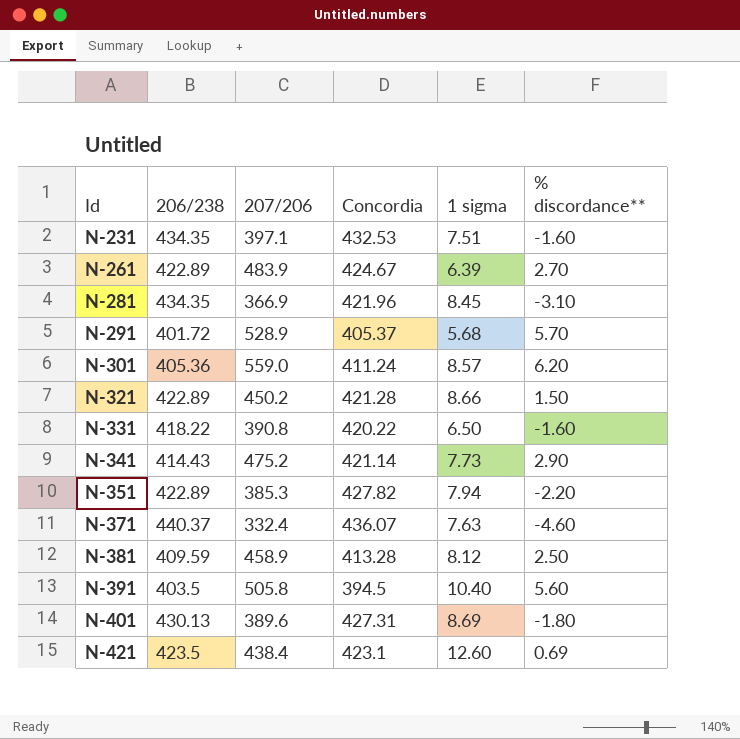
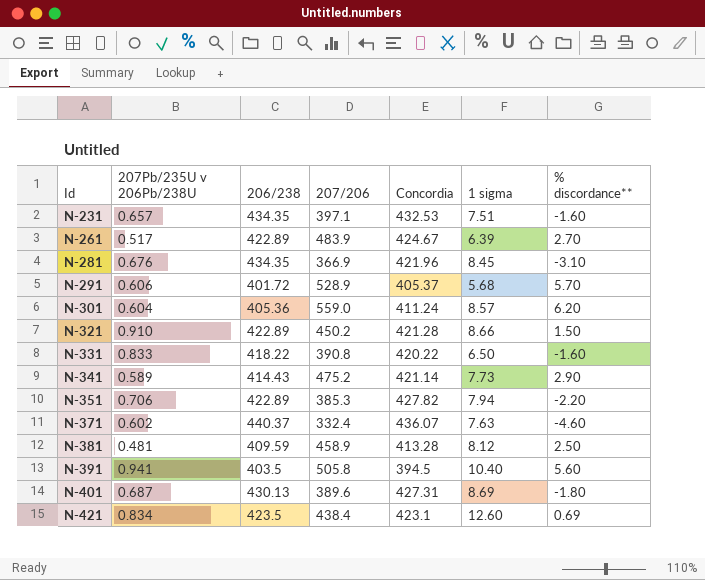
column 207Pb/235U v 206Pb/238U | position: none -> 2

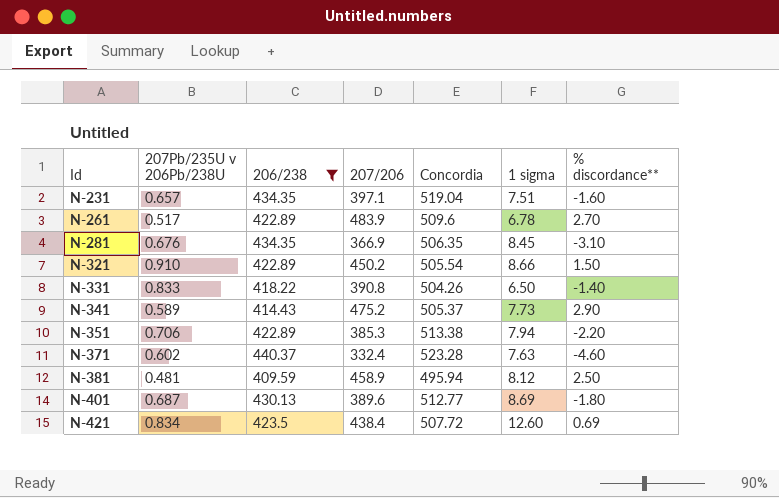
filter: none -> 206/238 >= 409.59
N-231 | Concordia: 432.53 -> 519.04
N-261 | Concordia: 424.67 -> 509.6
N-261 | 1 sigma: 6.39 -> 6.78
N-281 | Concordia: 421.96 -> 506.35
N-321 | Concordia: 421.28 -> 505.54
N-331 | Concordia: 420.22 -> 504.26
N-331 | % discordance**: -1.60 -> -1.40
N-341 | Concordia: 421.14 -> 505.37
N-351 | Concordia: 427.82 -> 513.38
N-371 | Concordia: 436.07 -> 523.28
N-381 | Concordia: 413.28 -> 495.94
N-401 | Concordia: 427.31 -> 512.77
N-421 | Concordia: 423.1 -> 507.72

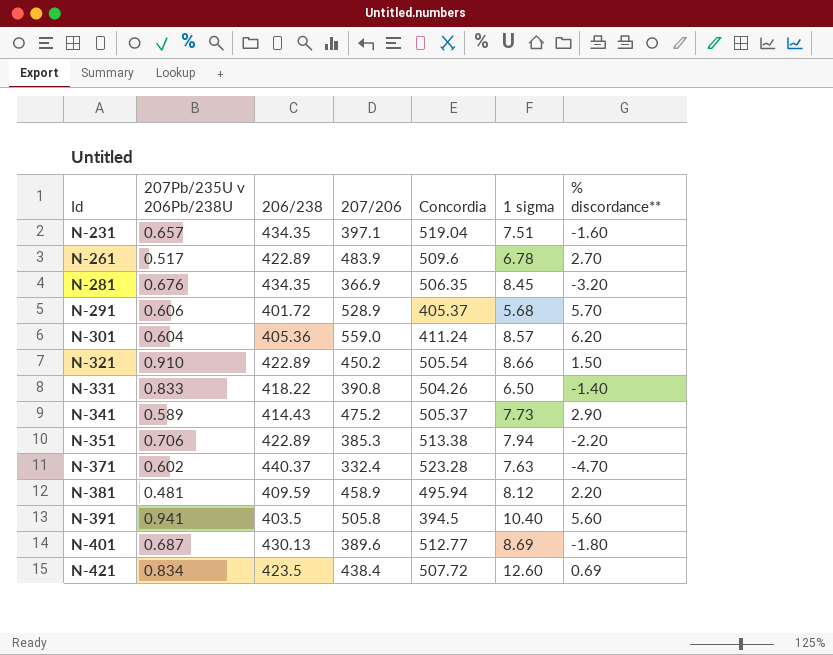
filter: 206/238 >= 409.59 -> none
N-281 | % discordance**: -3.10 -> -3.20
N-371 | % discordance**: -4.60 -> -4.70
N-381 | % discordance**: 2.50 -> 2.20

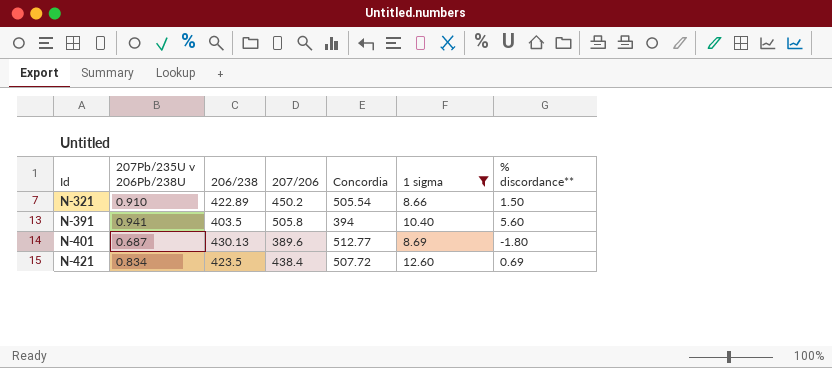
filter: none -> 1 sigma >= 8.66
N-391 | Concordia: 394.5 -> 394

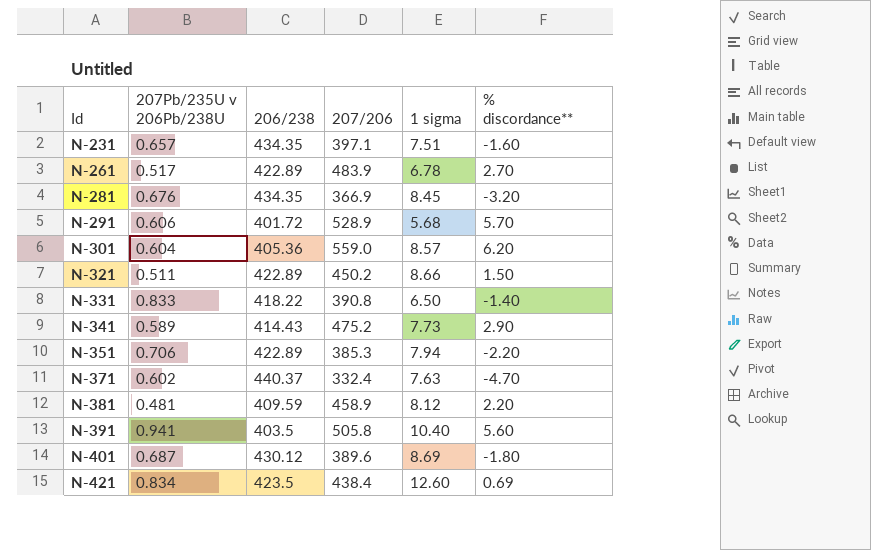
filter: 1 sigma >= 8.66 -> none
column Concordia | position: 5 -> none
N-321 | 207Pb/235U v 206Pb/238U: 0.910 -> 0.511
N-401 | 206/238: 430.13 -> 430.12

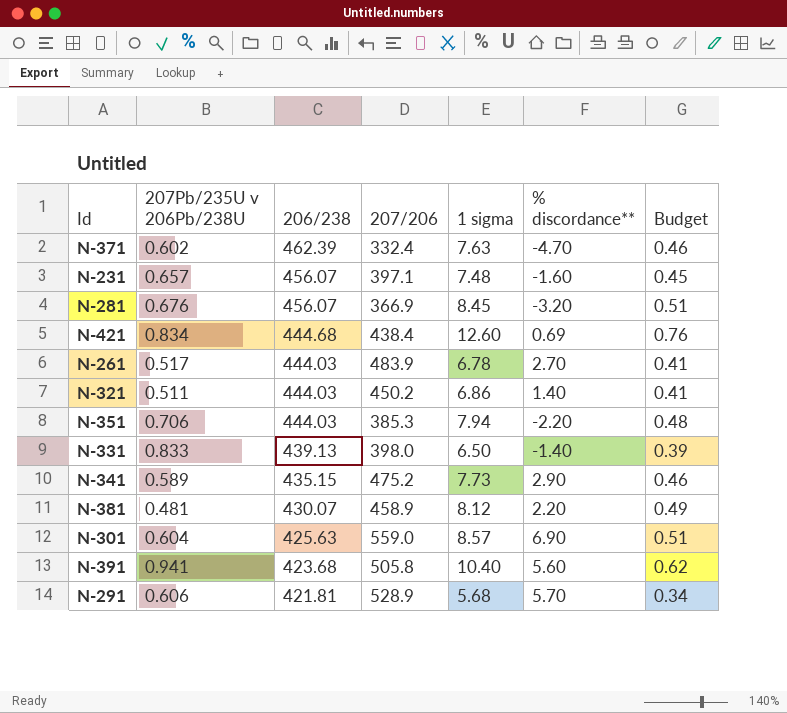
row order: Id ascending -> 206/238 descending
column Budget | formula: none -> [1 sigma] * 0.06
row N-401: 0.687 | 430.12 | 389.6 | 8.69 | -1.80 -> none
N-371 | 206/238: 440.37 -> 462.39
N-231 | 206/238: 434.35 -> 456.07
N-231 | 1 sigma: 7.51 -> 7.48
N-281 | 206/238: 434.35 -> 456.07
N-421 | 206/238: 423.5 -> 444.68
N-261 | 206/238: 422.89 -> 444.03
N-321 | 206/238: 422.89 -> 444.03
N-321 | 1 sigma: 8.66 -> 6.86
N-321 | % discordance**: 1.50 -> 1.40
N-351 | 206/238: 422.89 -> 444.03
N-331 | 206/238: 418.22 -> 439.13
N-331 | 207/206: 390.8 -> 398.0
N-341 | 206/238: 414.43 -> 435.15
N-381 | 206/238: 409.59 -> 430.07
N-301 | 206/238: 405.36 -> 425.63
N-301 | % discordance**: 6.20 -> 6.90
N-391 | 206/238: 403.5 -> 423.68
N-291 | 206/238: 401.72 -> 421.81

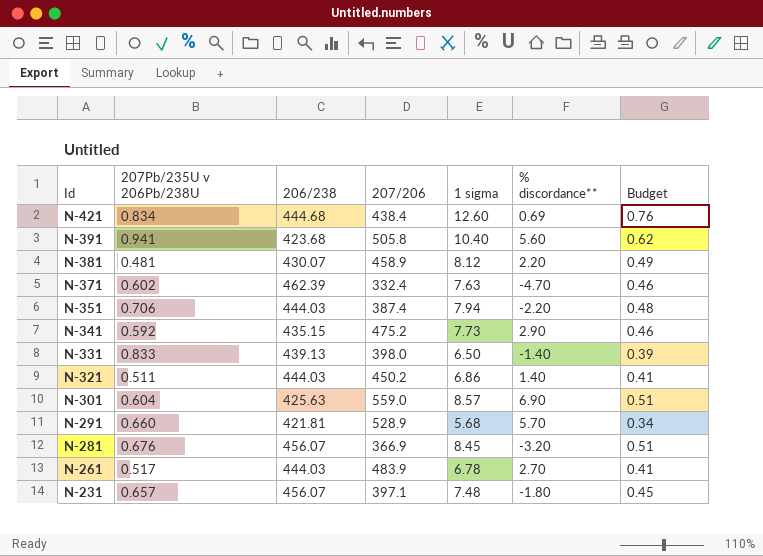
row order: 206/238 descending -> Id descending
N-351 | 207/206: 385.3 -> 387.4
N-341 | 207Pb/235U v 206Pb/238U: 0.589 -> 0.592
N-291 | 207Pb/235U v 206Pb/238U: 0.606 -> 0.660
N-231 | % discordance**: -1.60 -> -1.80

